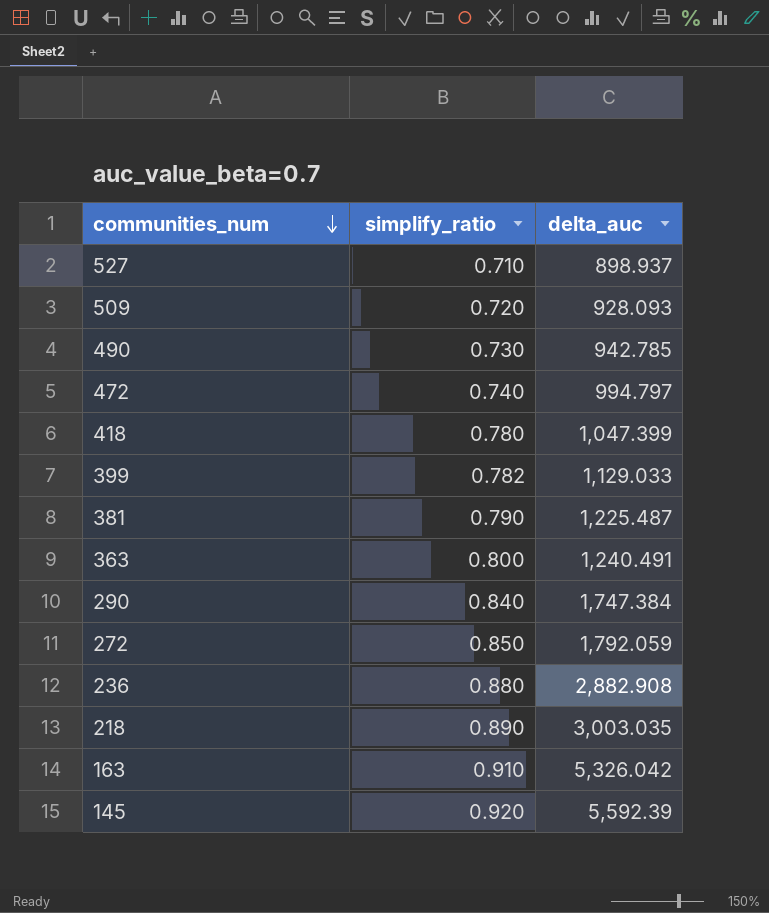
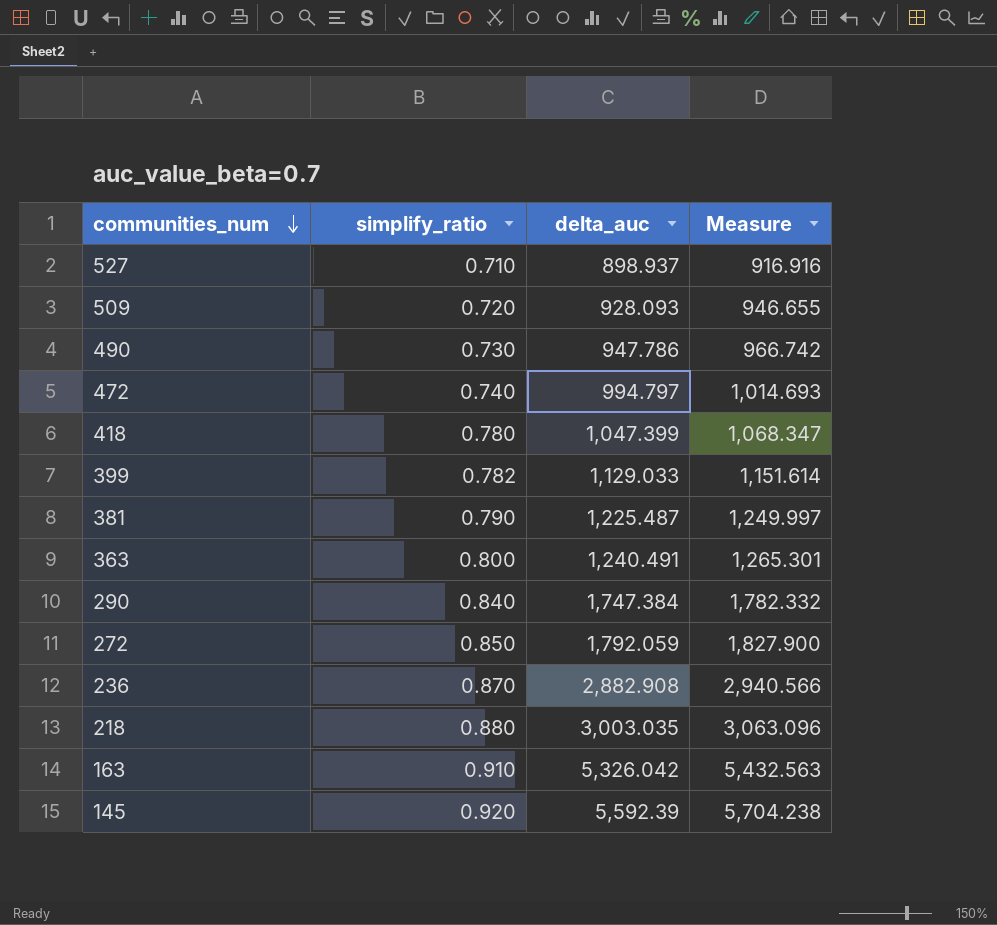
column Measure | formula: none -> [delta_auc] * 1.02
490 | delta_auc: 942.785 -> 947.786
236 | simplify_ratio: 0.880 -> 0.870
218 | simplify_ratio: 0.890 -> 0.880

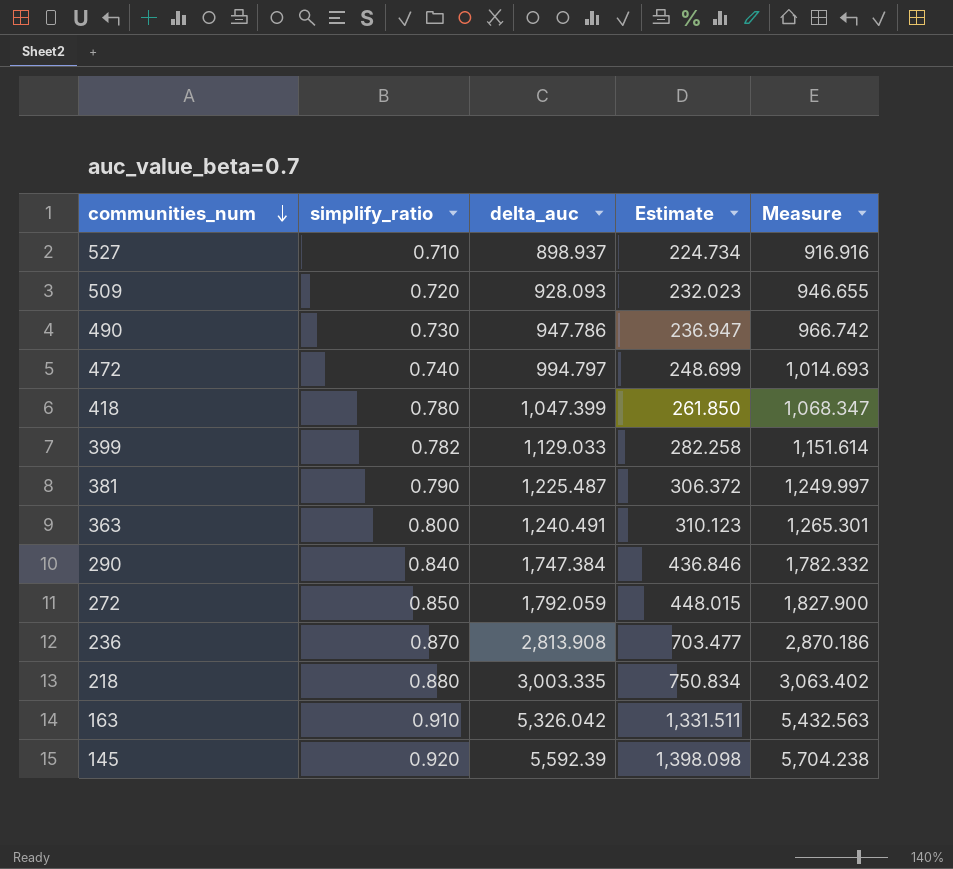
column Estimate | formula: none -> [delta_auc] * 0.25
236 | delta_auc: 2,882.908 -> 2,813.908
236 | Measure: 2,940.566 -> 2,870.186
218 | delta_auc: 3,003.035 -> 3,003.335
218 | Measure: 3,063.096 -> 3,063.402

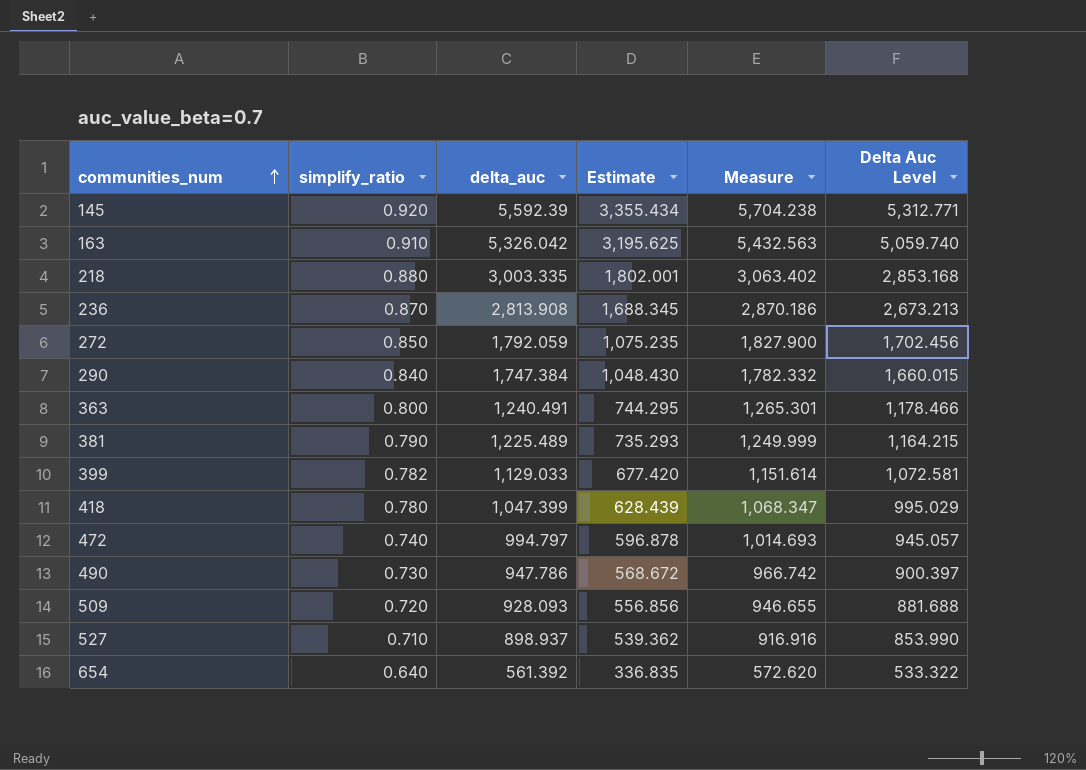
row order: communities_num descending -> communities_num ascending
column Estimate | formula: [delta_auc] * 0.25 -> [delta_auc] * 0.6
column Delta Auc Level | formula: none -> [delta_auc] * 0.95
381 | delta_auc: 1,225.487 -> 1,225.489
381 | Measure: 1,249.997 -> 1,249.999
row 654: none -> 0.640 | 561.392 | 336.835 | 572.620 | 533.322

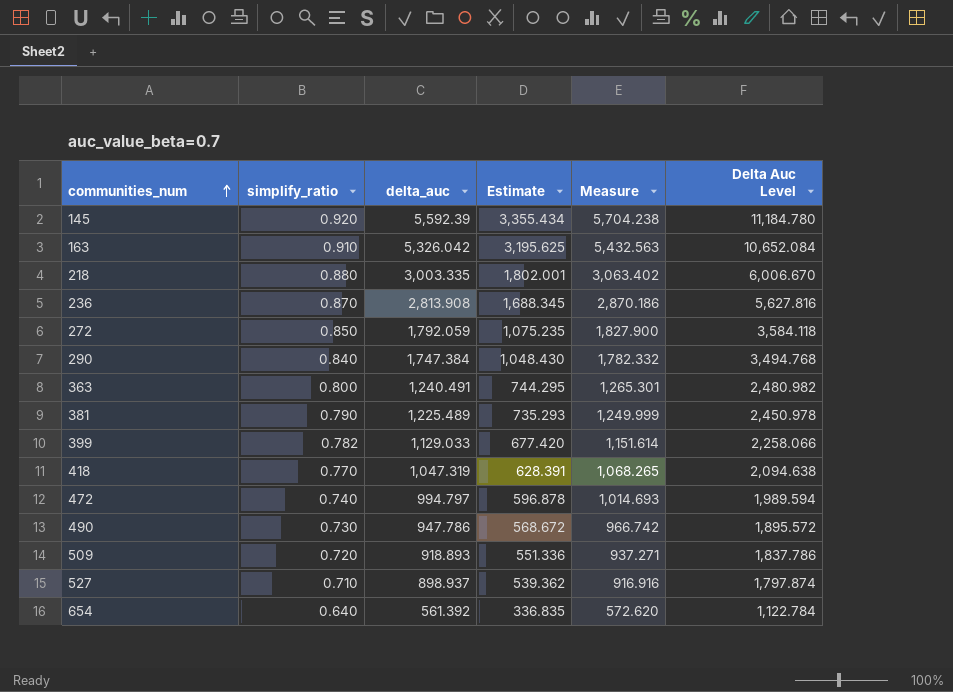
column Delta Auc Level | formula: [delta_auc] * 0.95 -> [delta_auc] * 2
418 | simplify_ratio: 0.780 -> 0.770
418 | delta_auc: 1,047.399 -> 1,047.319
418 | Estimate: 628.439 -> 628.391
418 | Measure: 1,068.347 -> 1,068.265
509 | delta_auc: 928.093 -> 918.893
509 | Estimate: 556.856 -> 551.336
509 | Measure: 946.655 -> 937.271

